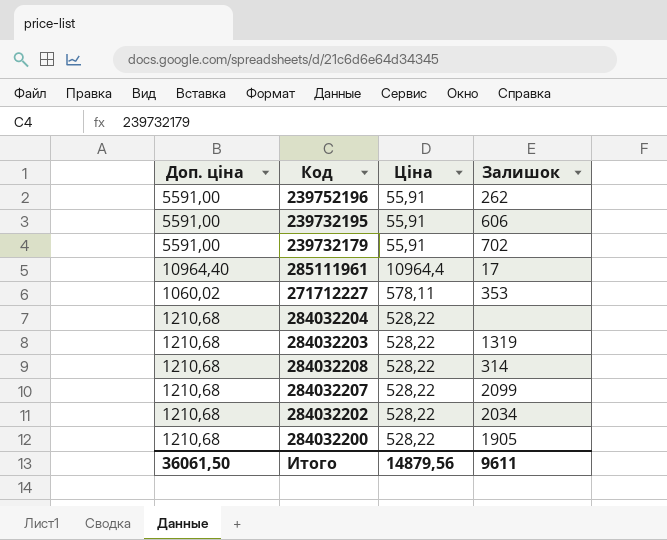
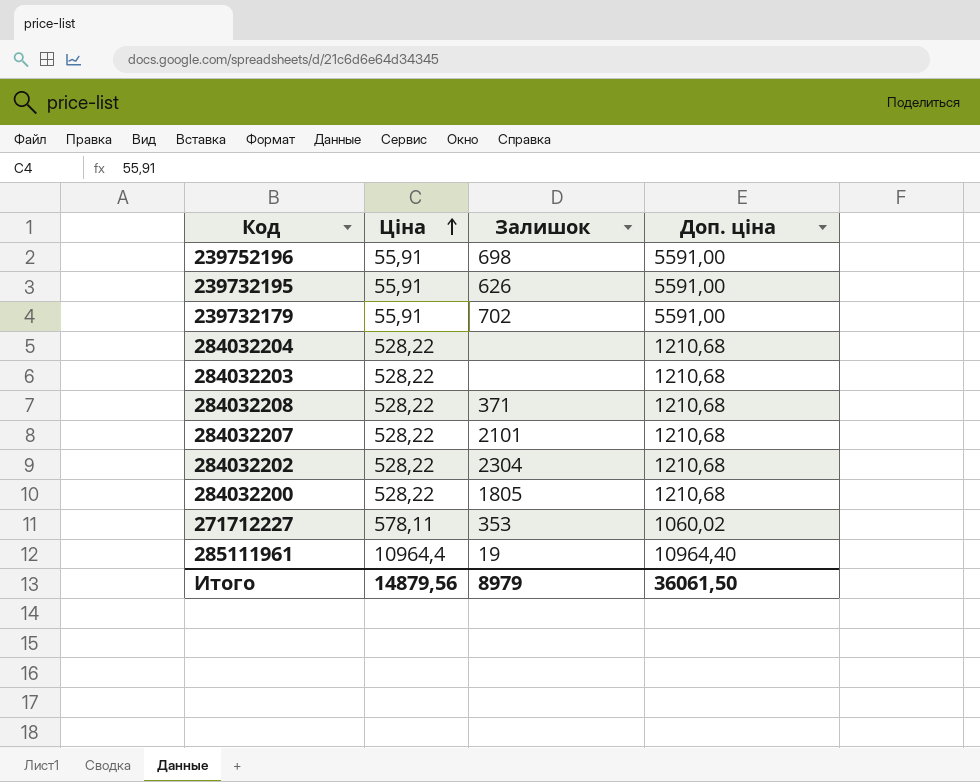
row order: none -> Ціна ascending
column Доп. ціна | position: 1 -> 4
239752196 | Залишок: 262 -> 698
239732195 | Залишок: 606 -> 626
284032203 | Залишок: 1319 -> none
284032208 | Залишок: 314 -> 371
284032207 | Залишок: 2099 -> 2101
284032202 | Залишок: 2034 -> 2304
284032200 | Залишок: 1905 -> 1805
285111961 | Залишок: 17 -> 19
Итого | Залишок: 9611 -> 8979

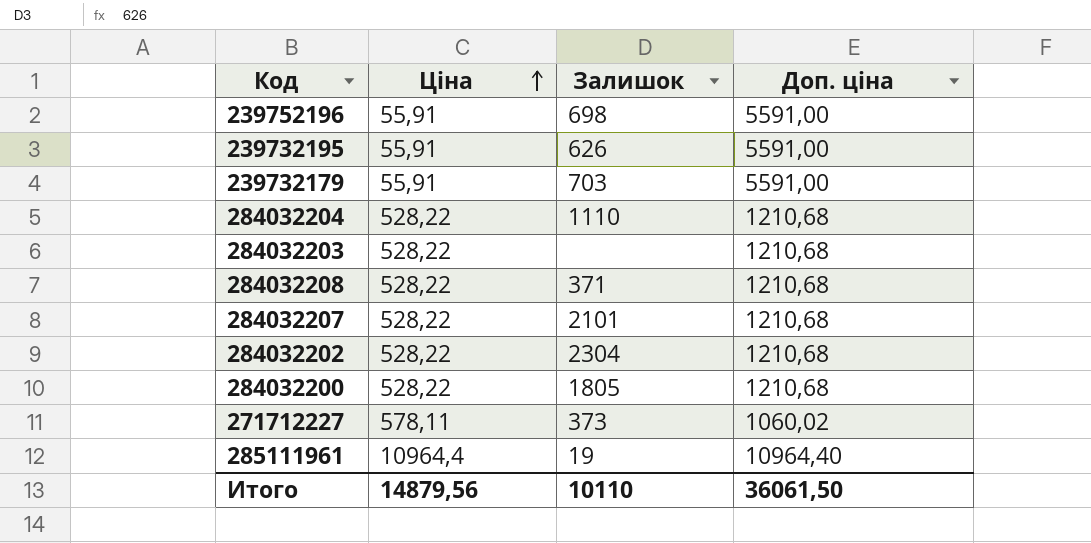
239732179 | Залишок: 702 -> 703
284032204 | Залишок: none -> 1110
271712227 | Залишок: 353 -> 373
Итого | Залишок: 8979 -> 10110

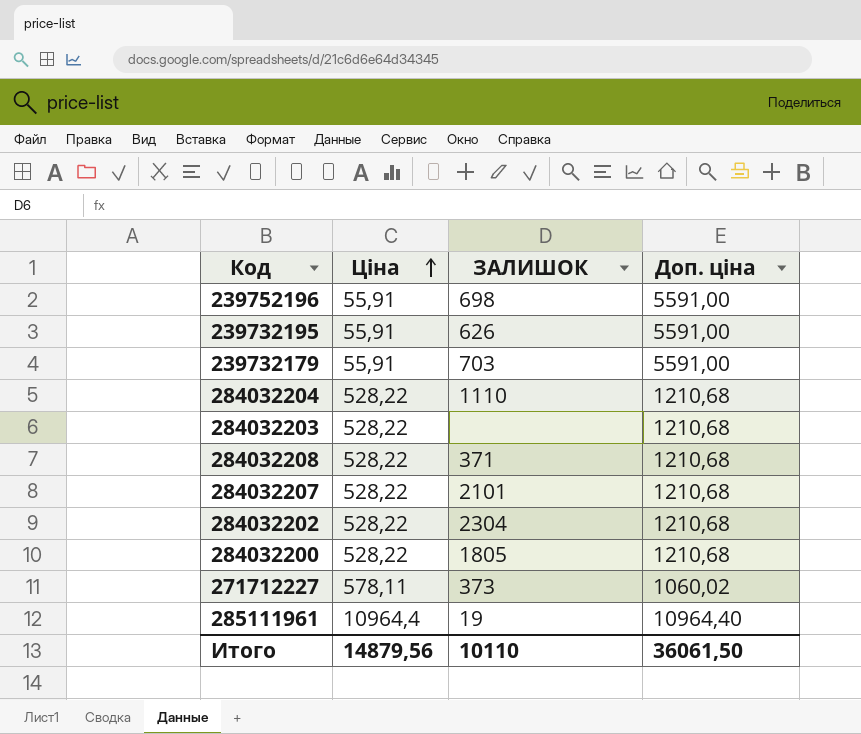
column name: Залишок -> ЗАЛИШОК

